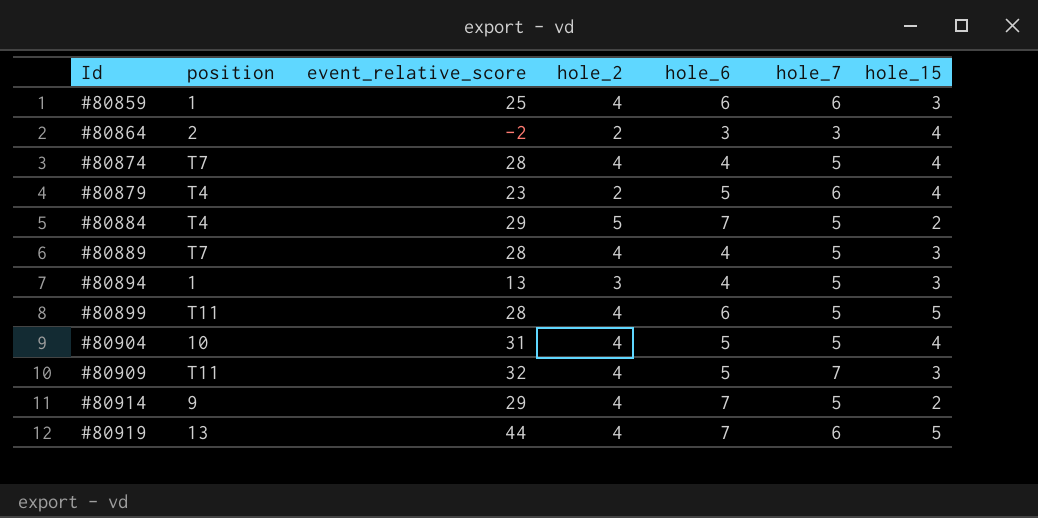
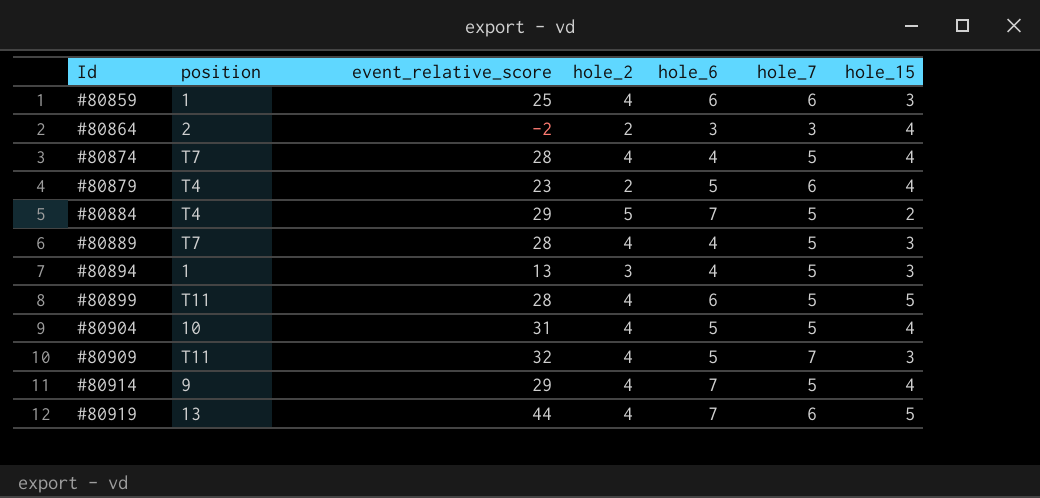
#80914 | hole_15: 2 -> 4

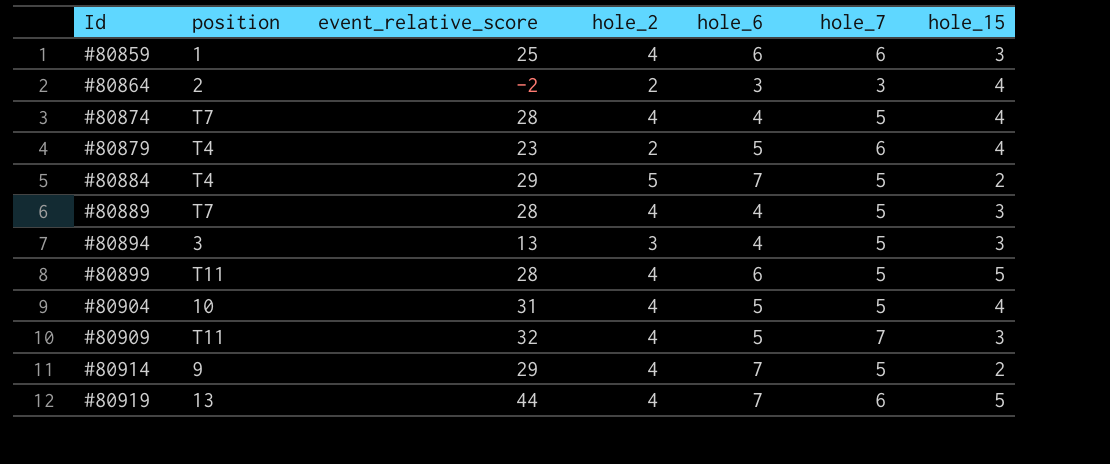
#80894 | position: 1 -> 3
#80914 | hole_15: 4 -> 2

